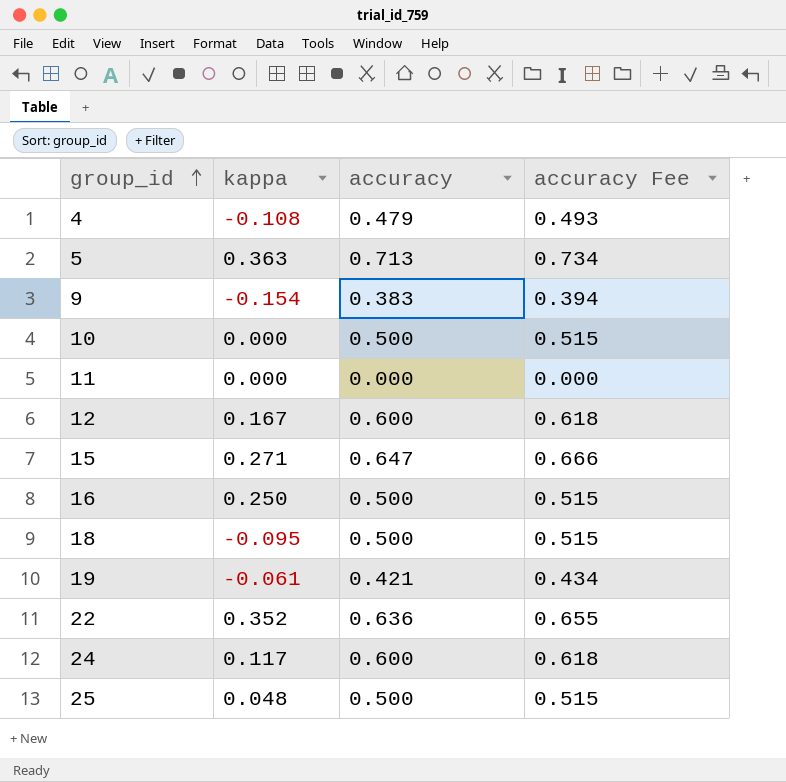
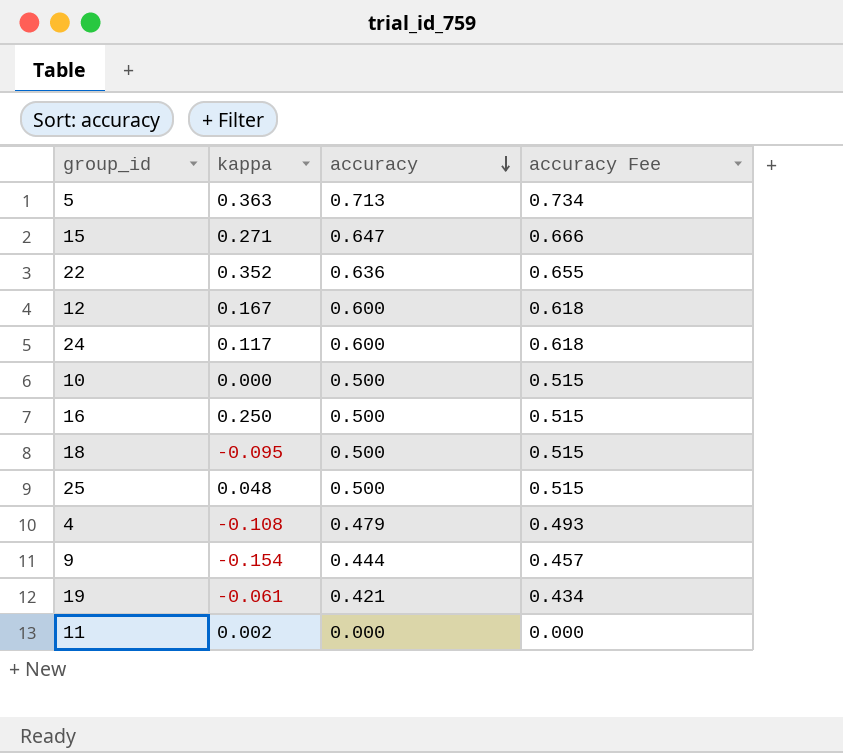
row order: group_id ascending -> accuracy descending
9 | accuracy: 0.383 -> 0.444
9 | accuracy Fee: 0.394 -> 0.457
11 | kappa: 0.000 -> 0.002

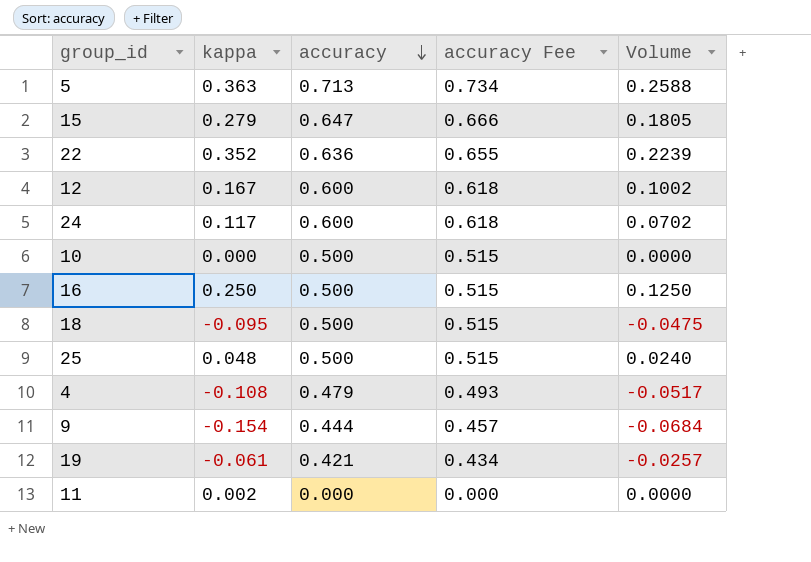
column Volume | formula: none -> [kappa] * [accuracy]
15 | kappa: 0.271 -> 0.279

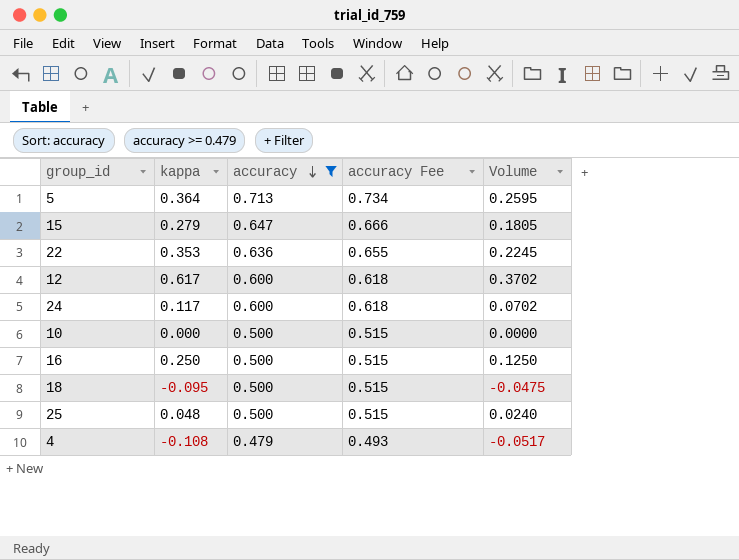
filter: none -> accuracy >= 0.479
5 | kappa: 0.363 -> 0.364
5 | Volume: 0.2588 -> 0.2595
22 | kappa: 0.352 -> 0.353
22 | Volume: 0.2239 -> 0.2245
12 | kappa: 0.167 -> 0.617
12 | Volume: 0.1002 -> 0.3702

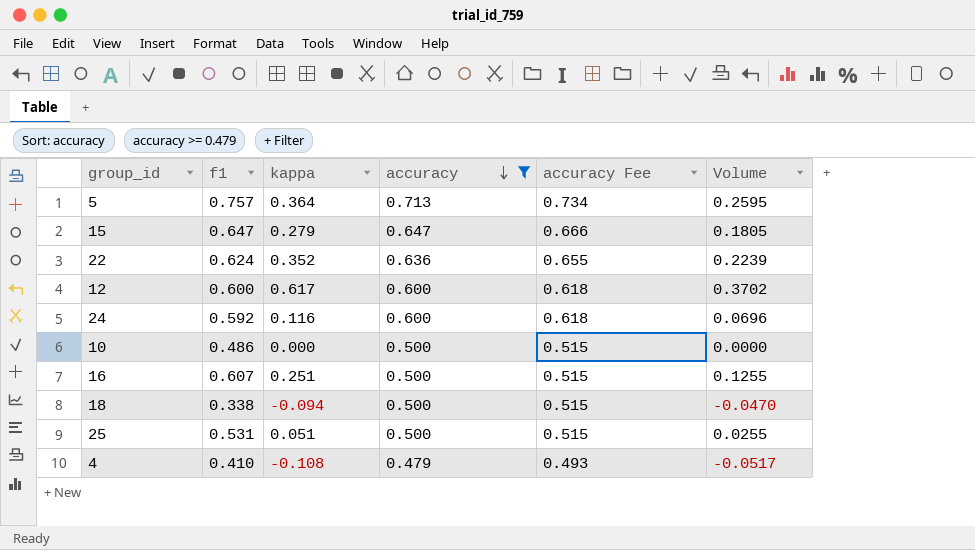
column f1 | position: none -> 2
22 | kappa: 0.353 -> 0.352
22 | Volume: 0.2245 -> 0.2239
24 | kappa: 0.117 -> 0.116
24 | Volume: 0.0702 -> 0.0696
16 | kappa: 0.250 -> 0.251
16 | Volume: 0.1250 -> 0.1255
18 | kappa: -0.095 -> -0.094
18 | Volume: -0.0475 -> -0.0470
25 | kappa: 0.048 -> 0.051
25 | Volume: 0.0240 -> 0.0255

